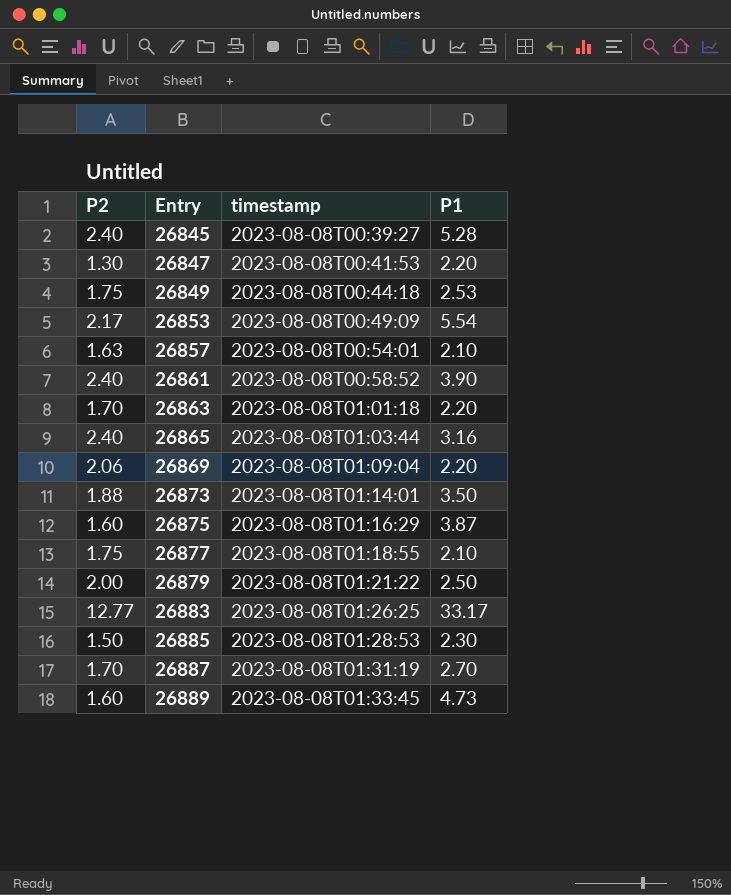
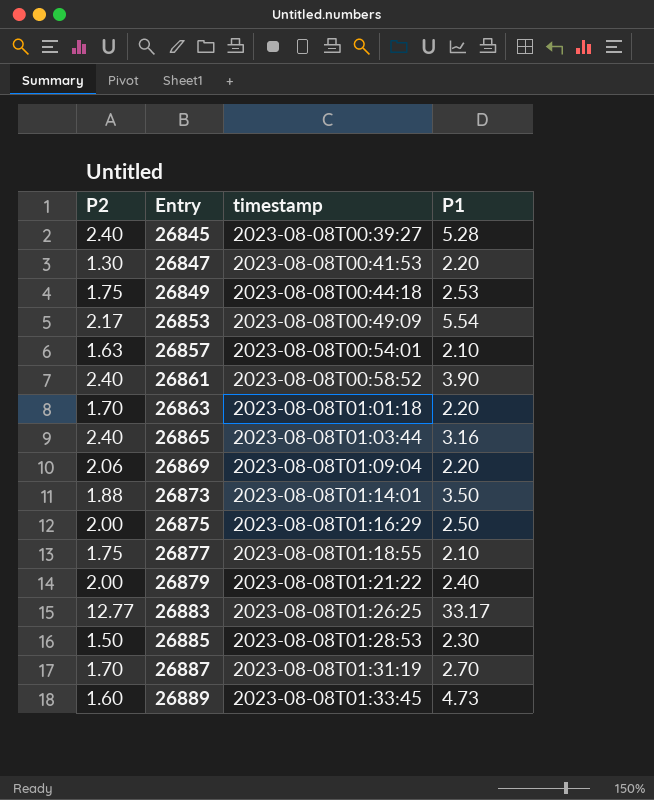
26875 | P2: 1.60 -> 2.00
26875 | P1: 3.87 -> 2.50
26879 | P1: 2.50 -> 2.40

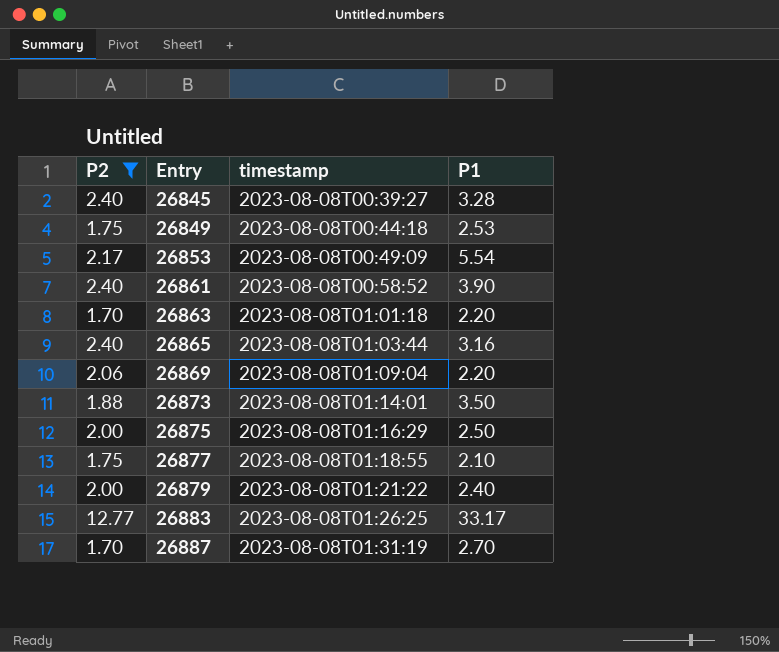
filter: none -> P2 >= 1.70
26845 | P1: 5.28 -> 3.28

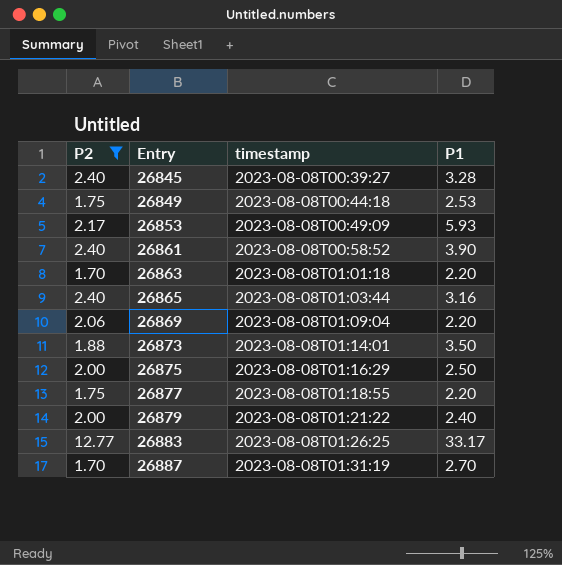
26853 | P1: 5.54 -> 5.93
26877 | P1: 2.10 -> 2.20

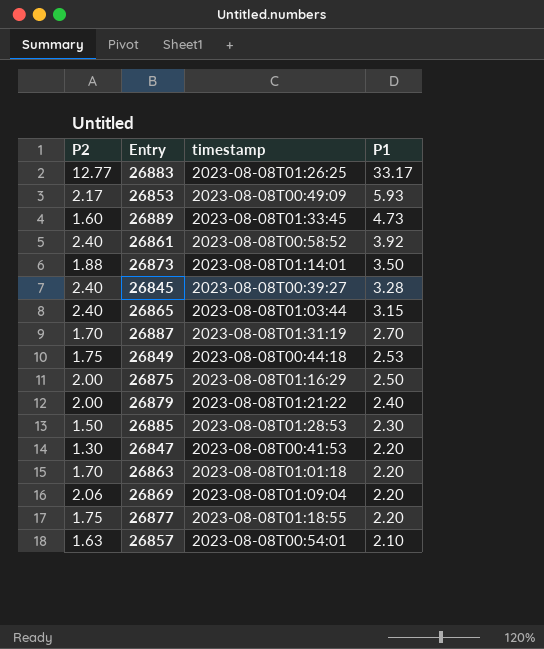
filter: P2 >= 1.70 -> none
row order: Entry ascending -> P1 descending
26861 | P1: 3.90 -> 3.92
26865 | P1: 3.16 -> 3.15

